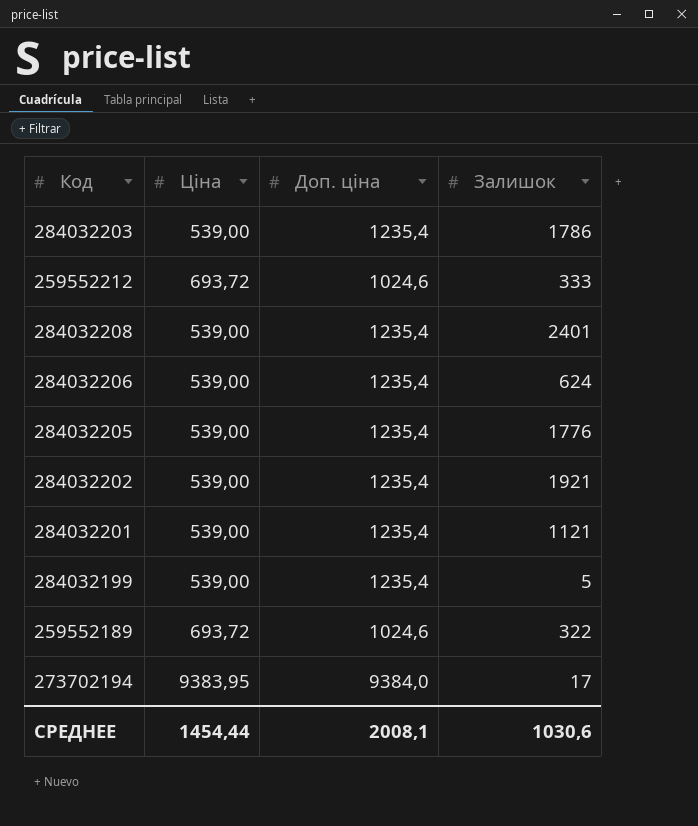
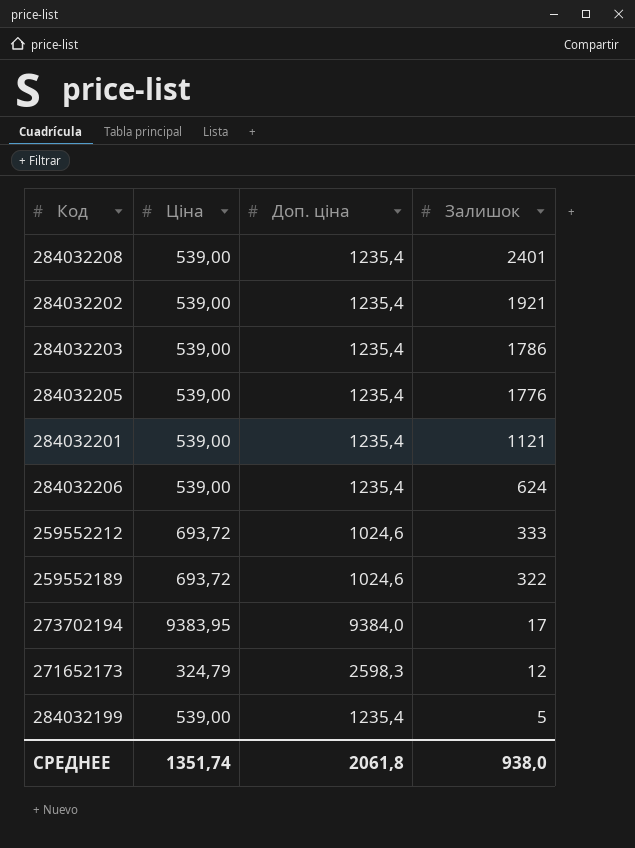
row order: none -> Залишок descending
row 271652173: none -> 324,79 | 2598,3 | 12
СРЕДНЕЕ | Ціна: 1454,44 -> 1351,74
СРЕДНЕЕ | Доп. ціна: 2008,1 -> 2061,8
СРЕДНЕЕ | Залишок: 1030,6 -> 938,0

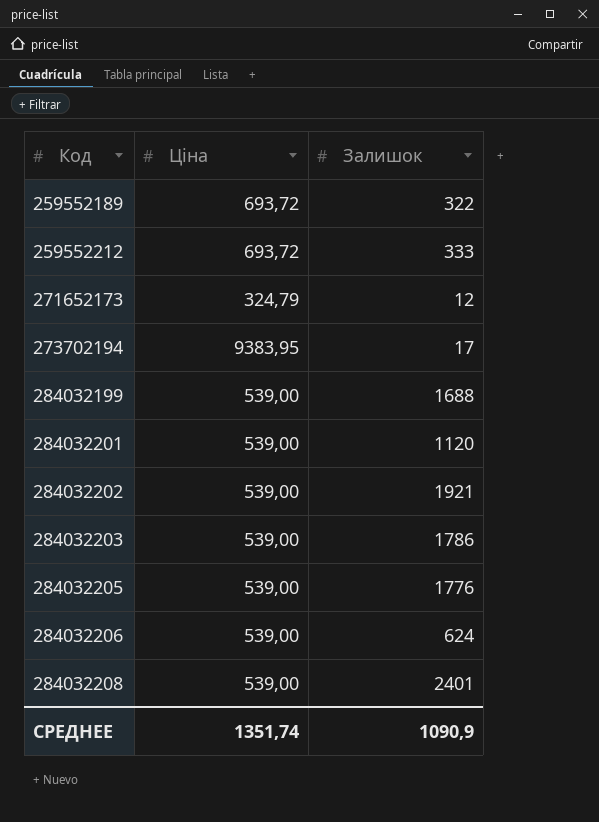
row order: Залишок descending -> Код ascending
column Доп. ціна | position: 3 -> none
284032199 | Залишок: 5 -> 1688
284032201 | Залишок: 1121 -> 1120
СРЕДНЕЕ | Залишок: 938,0 -> 1090,9

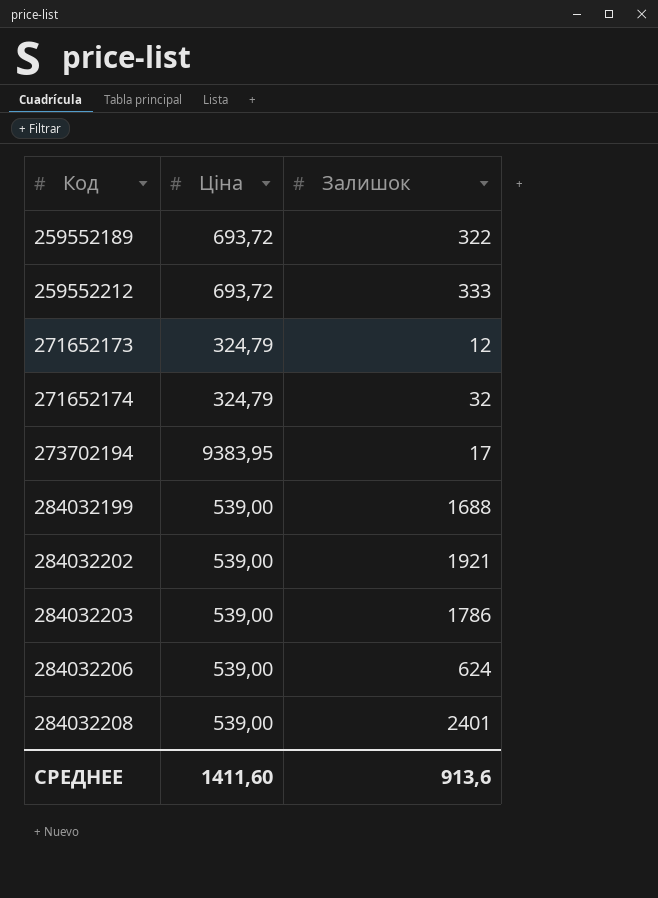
row 284032201: 539,00 | 1120 -> none
row 284032205: 539,00 | 1776 -> none
row 271652174: none -> 324,79 | 32
СРЕДНЕЕ | Ціна: 1351,74 -> 1411,60
СРЕДНЕЕ | Залишок: 1090,9 -> 913,6

